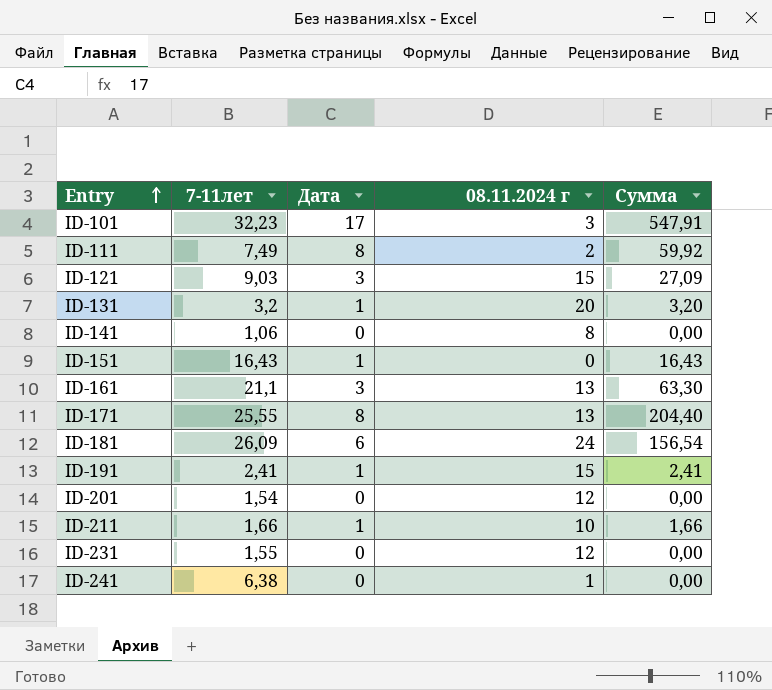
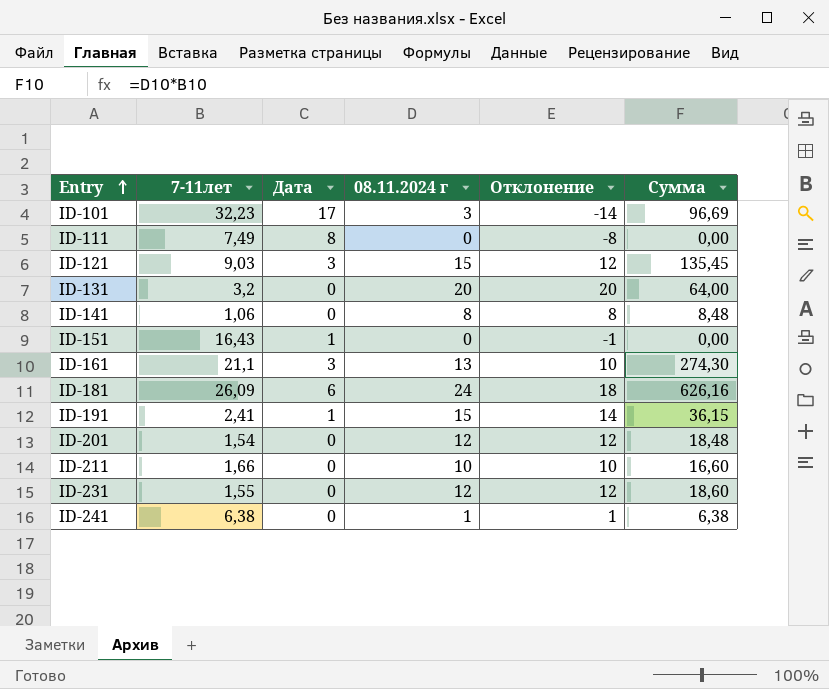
column Отклонение | formula: none -> [08.11.2024 г] - [Дата]
column Сумма | formula: [7-11лет] * [Дата] -> [7-11лет] * [08.11.2024 г]
row ID-171: 25,55 | 8 | 13 | 204,40 -> none
ID-111 | 08.11.2024 г: 2 -> 0
ID-131 | Дата: 1 -> 0
ID-211 | Дата: 1 -> 0

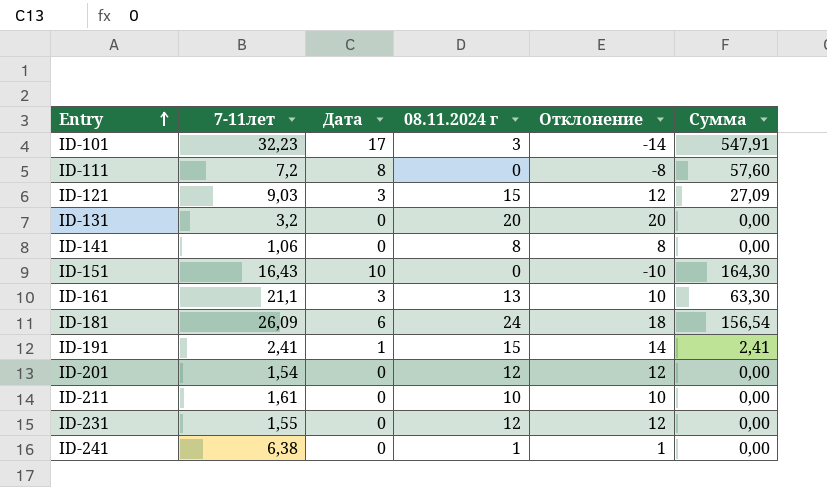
column Сумма | formula: [7-11лет] * [08.11.2024 г] -> [7-11лет] * [Дата]
ID-111 | 7-11лет: 7,49 -> 7,2
ID-151 | Дата: 1 -> 10
ID-151 | Отклонение: -1 -> -10
ID-211 | 7-11лет: 1,66 -> 1,61

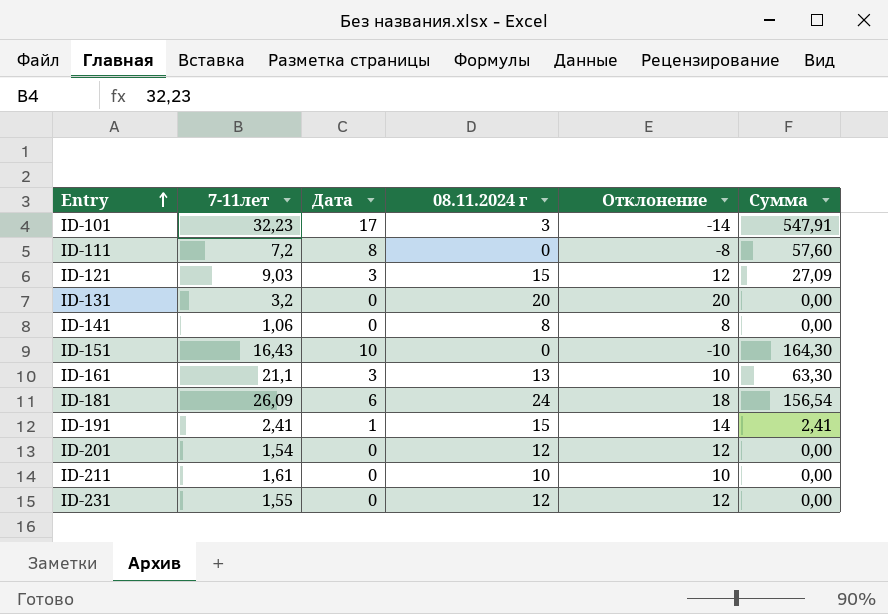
row ID-241: 6,38 | 0 | 1 | 1 | 0,00 -> none

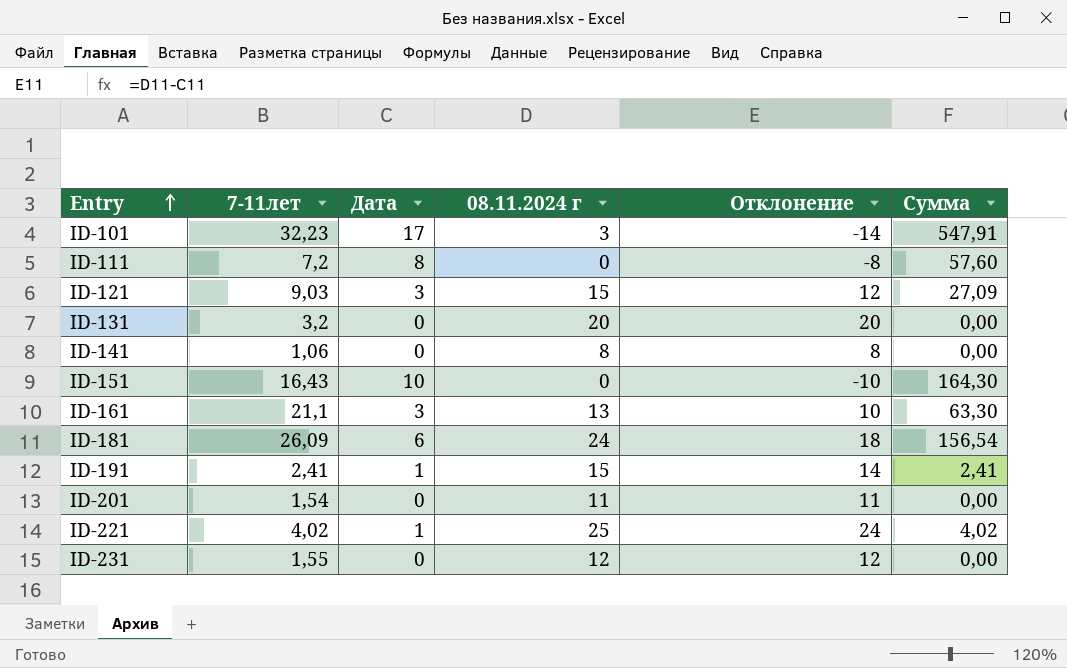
row ID-211: 1,61 | 0 | 10 | 10 | 0,00 -> none
ID-201 | 08.11.2024 г: 12 -> 11
ID-201 | Отклонение: 12 -> 11
row ID-221: none -> 4,02 | 1 | 25 | 24 | 4,02

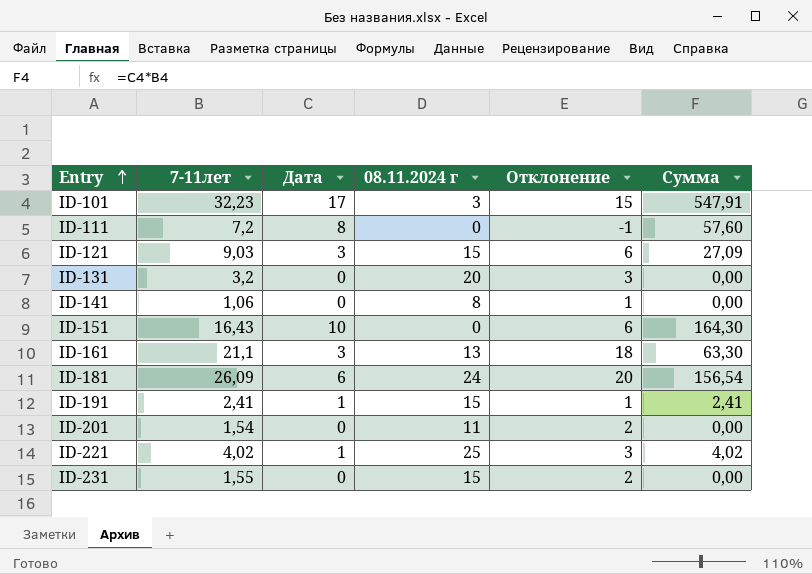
column Отклонение | formula: [08.11.2024 г] - [Дата] -> [7-11лет] - [Дата]
ID-231 | 08.11.2024 г: 12 -> 15

